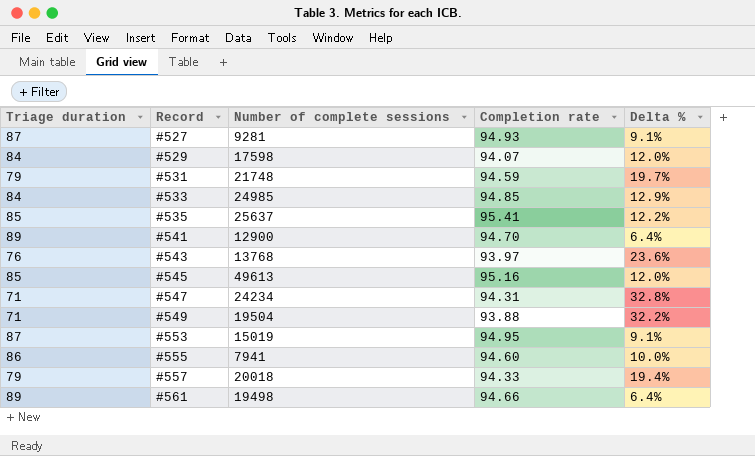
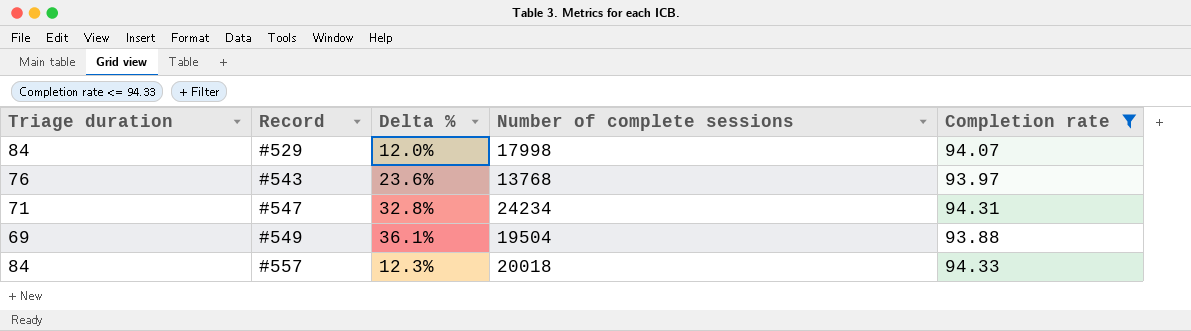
filter: none -> Completion rate <= 94.33
column Delta % | position: 5 -> 3
#529 | Number of complete sessions: 17598 -> 17998
#549 | Triage duration: 71 -> 69
#549 | Delta %: 32.2% -> 36.1%
#557 | Triage duration: 79 -> 84
#557 | Delta %: 19.4% -> 12.3%

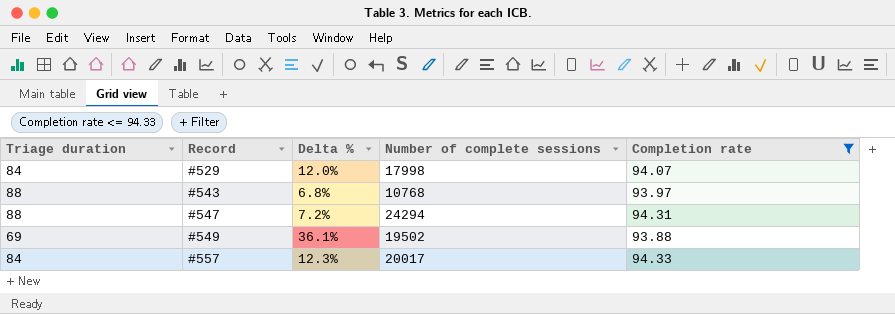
#543 | Triage duration: 76 -> 88
#543 | Delta %: 23.6% -> 6.8%
#543 | Number of complete sessions: 13768 -> 10768
#547 | Triage duration: 71 -> 88
#547 | Delta %: 32.8% -> 7.2%
#547 | Number of complete sessions: 24234 -> 24294
#549 | Number of complete sessions: 19504 -> 19502
#557 | Number of complete sessions: 20018 -> 20017

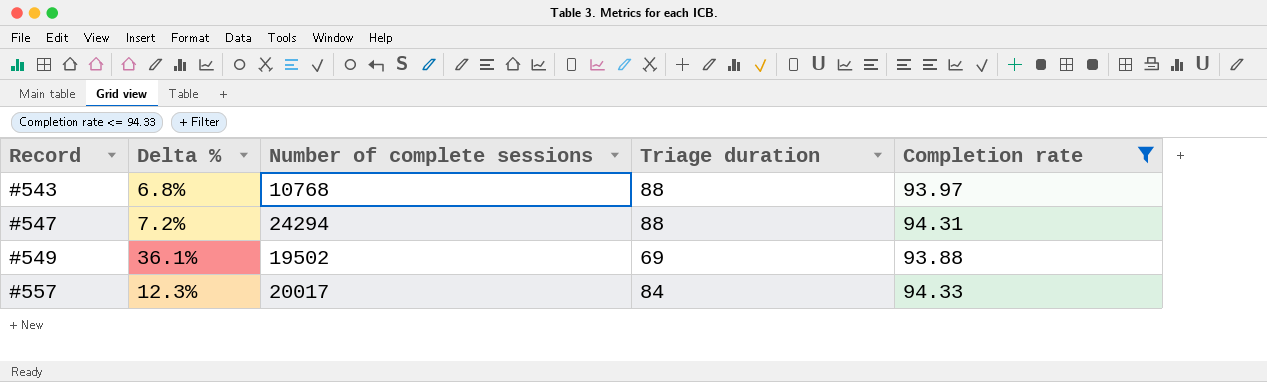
column Triage duration | position: 1 -> 4
row #529: 84 | 12.0% | 17998 | 94.07 -> none

